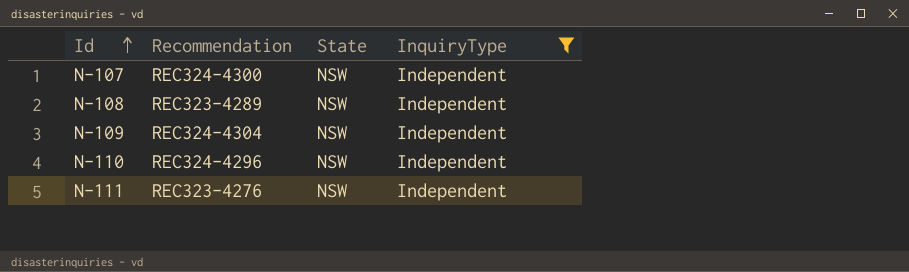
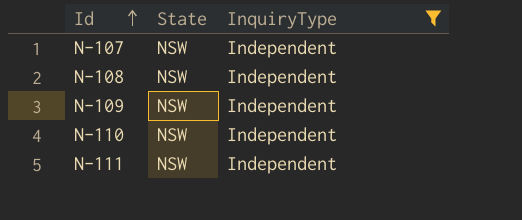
column Recommendation | position: 2 -> none

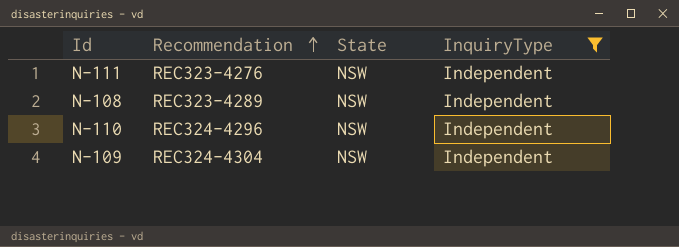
row order: Id ascending -> Recommendation ascending
column Recommendation | position: none -> 2
row N-107: NSW | Independent -> none

